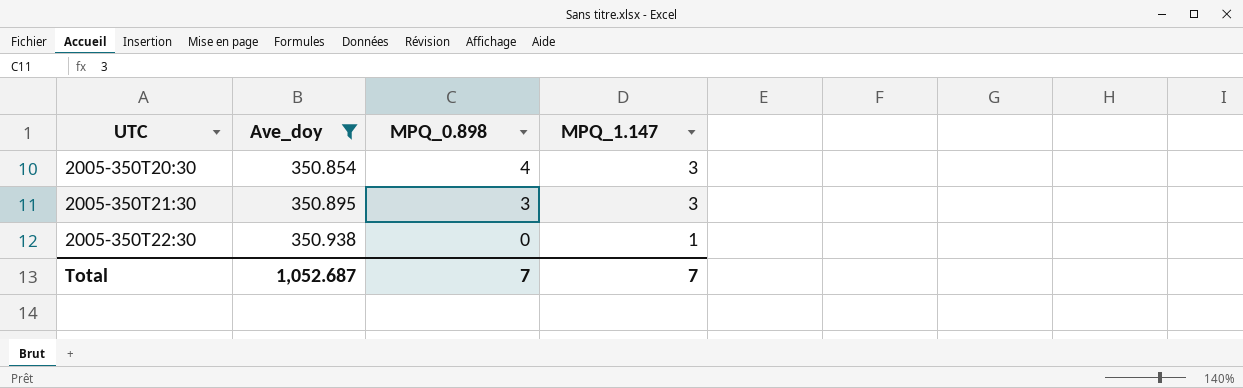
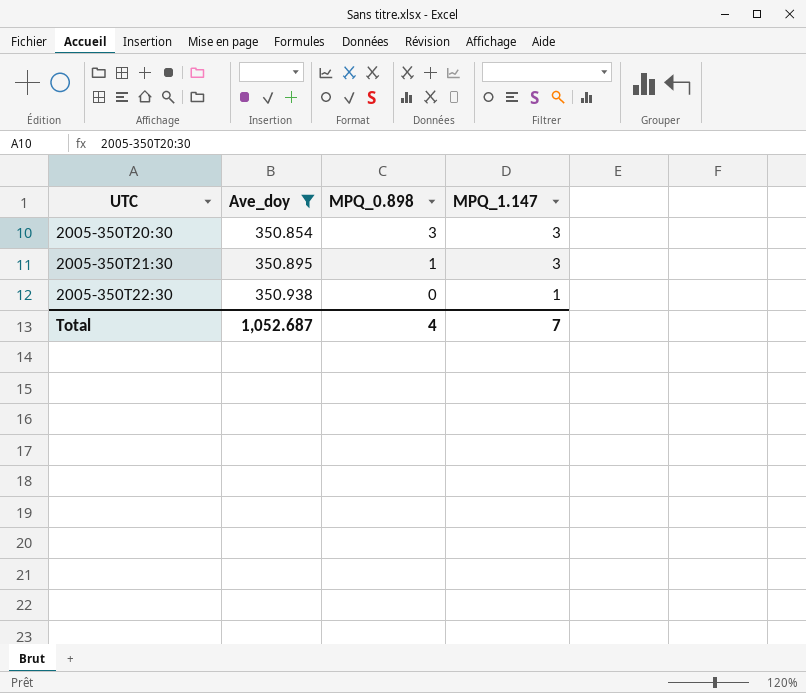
2005-350T20:30 | MPQ_0.898: 4 -> 3
2005-350T21:30 | MPQ_0.898: 3 -> 1
Total | MPQ_0.898: 7 -> 4

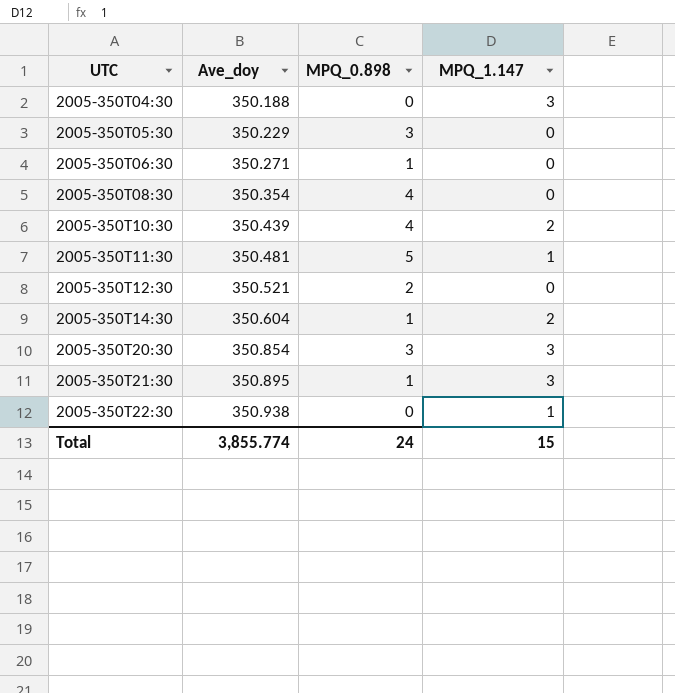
filter: Ave_doy >= 350.854 -> none
Total | Ave_doy: 1,052.687 -> 3,855.774
Total | MPQ_0.898: 4 -> 24
Total | MPQ_1.147: 7 -> 15

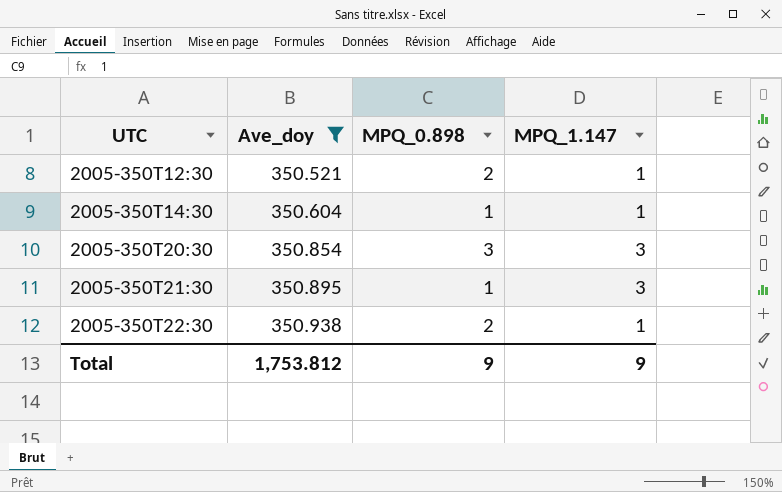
filter: none -> Ave_doy >= 350.521
2005-350T12:30 | MPQ_1.147: 0 -> 1
2005-350T14:30 | MPQ_1.147: 2 -> 1
2005-350T22:30 | MPQ_0.898: 0 -> 2
Total | Ave_doy: 3,855.774 -> 1,753.812
Total | MPQ_0.898: 24 -> 9
Total | MPQ_1.147: 15 -> 9

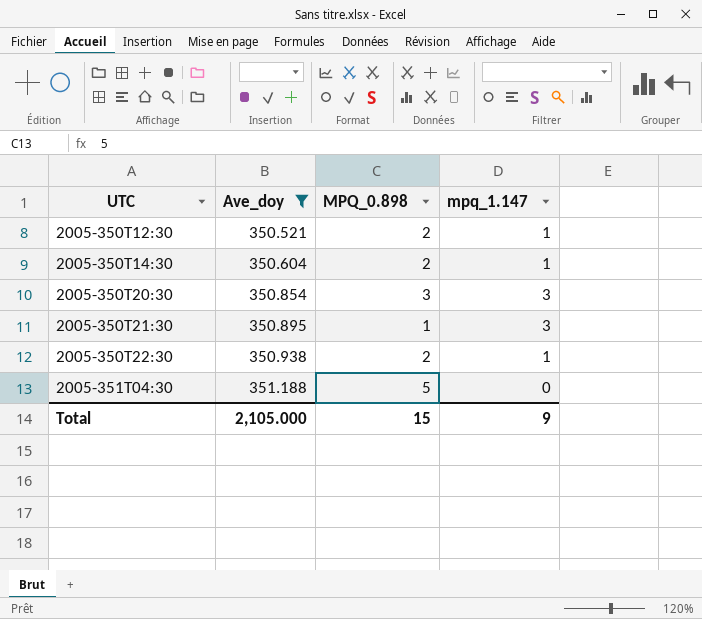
column name: MPQ_1.147 -> mpq_1.147
2005-350T14:30 | MPQ_0.898: 1 -> 2
row 2005-351T04:30: none -> 351.188 | 5 | 0
Total | Ave_doy: 1,753.812 -> 2,105.000
Total | MPQ_0.898: 9 -> 15

